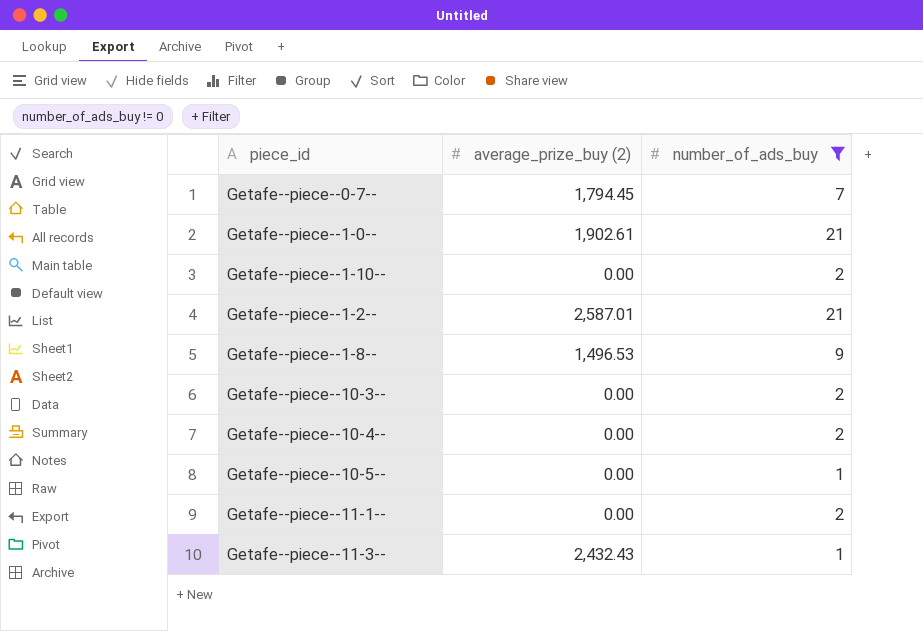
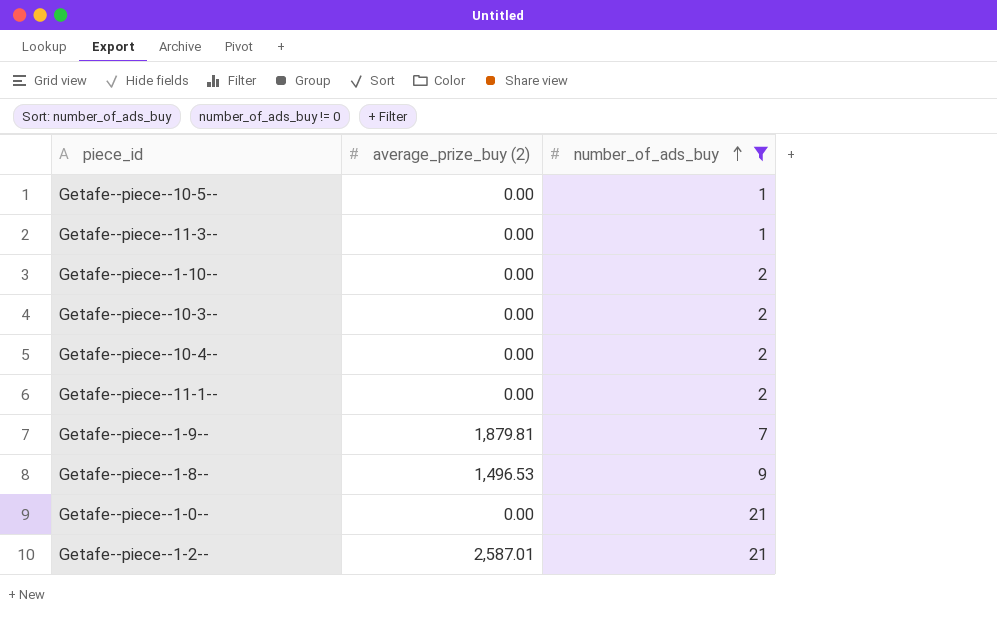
row order: none -> number_of_ads_buy ascending
row Getafe--piece--0-7--: 1,794.45 | 7 -> none
Getafe--piece--11-3-- | average_prize_buy (2): 2,432.43 -> 0.00
row Getafe--piece--1-9--: none -> 1,879.81 | 7
Getafe--piece--1-0-- | average_prize_buy (2): 1,902.61 -> 0.00

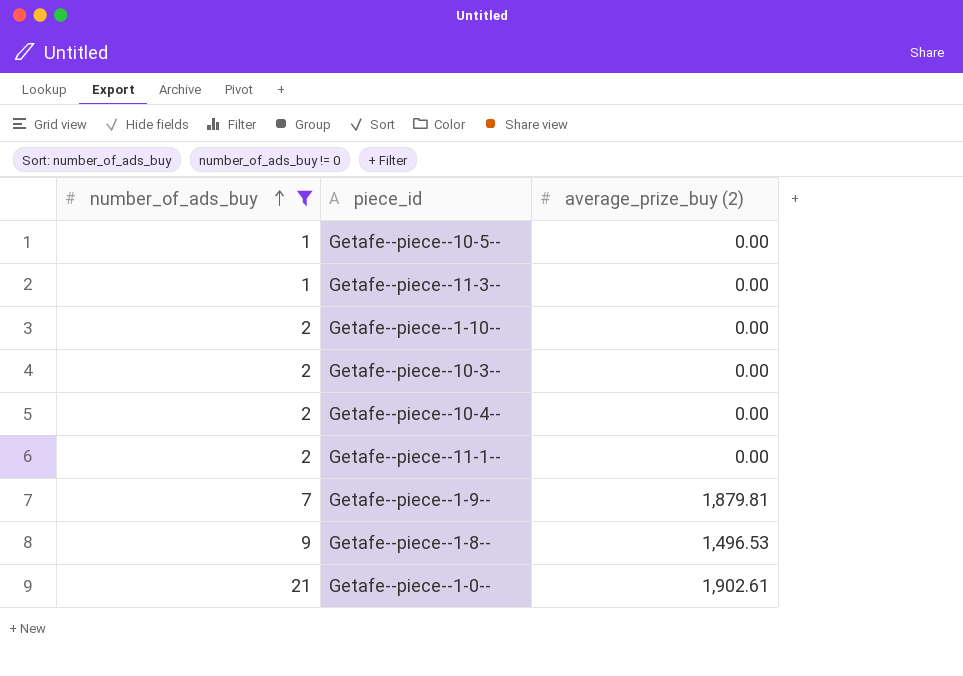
column number_of_ads_buy | position: 3 -> 1
row Getafe--piece--1-2--: 2,587.01 | 21 -> none
Getafe--piece--1-0-- | average_prize_buy (2): 0.00 -> 1,902.61

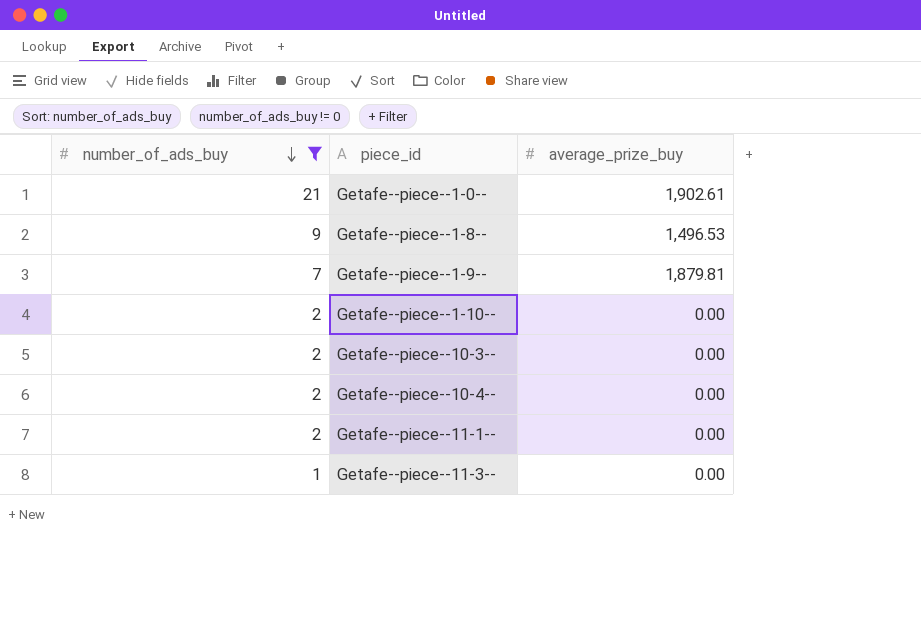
row order: number_of_ads_buy ascending -> number_of_ads_buy descending
column name: average_prize_buy (2) -> average_prize_buy
row Getafe--piece--10-5--: 1 | 0.00 -> none

